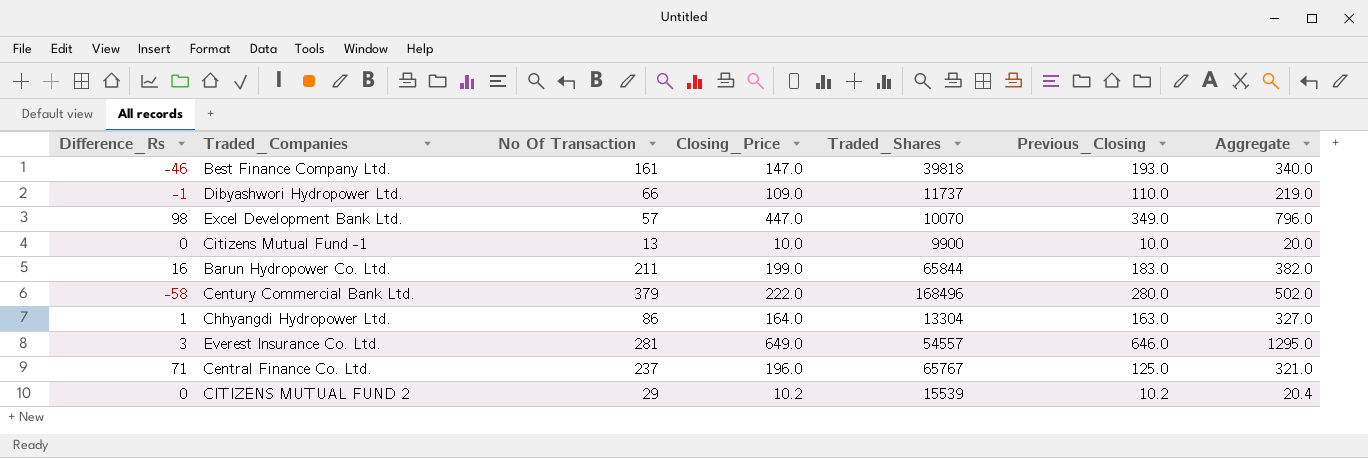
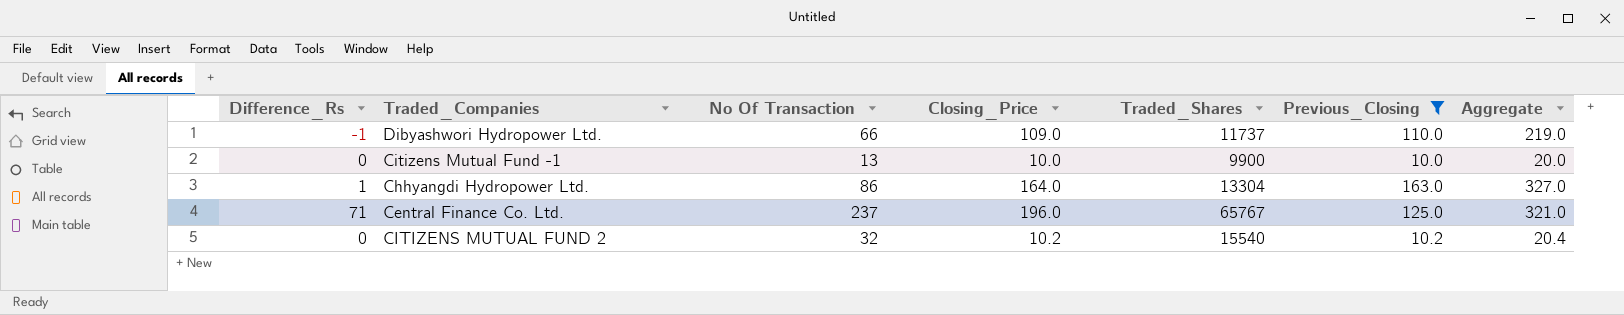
filter: none -> Previous_Closing <= 163.0
CITIZENS MUTUAL FUND 2 | No Of Transaction: 29 -> 32
CITIZENS MUTUAL FUND 2 | Traded_Shares: 15539 -> 15540

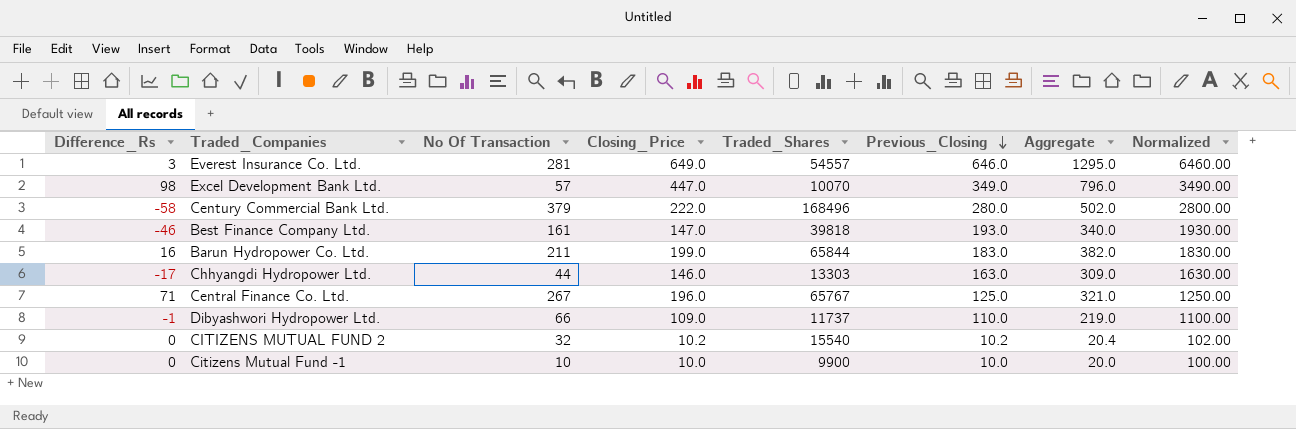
filter: Previous_Closing <= 163.0 -> none
row order: none -> Previous_Closing descending
column Normalized | formula: none -> [Previous_Closing] * 10
Chhyangdi Hydropower Ltd. | Difference_Rs: 1 -> -17
Chhyangdi Hydropower Ltd. | No Of Transaction: 86 -> 44
Chhyangdi Hydropower Ltd. | Closing_Price: 164.0 -> 146.0
Chhyangdi Hydropower Ltd. | Traded_Shares: 13304 -> 13303
Chhyangdi Hydropower Ltd. | Aggregate: 327.0 -> 309.0
Central Finance Co. Ltd. | No Of Transaction: 237 -> 267
Citizens Mutual Fund -1 | No Of Transaction: 13 -> 10

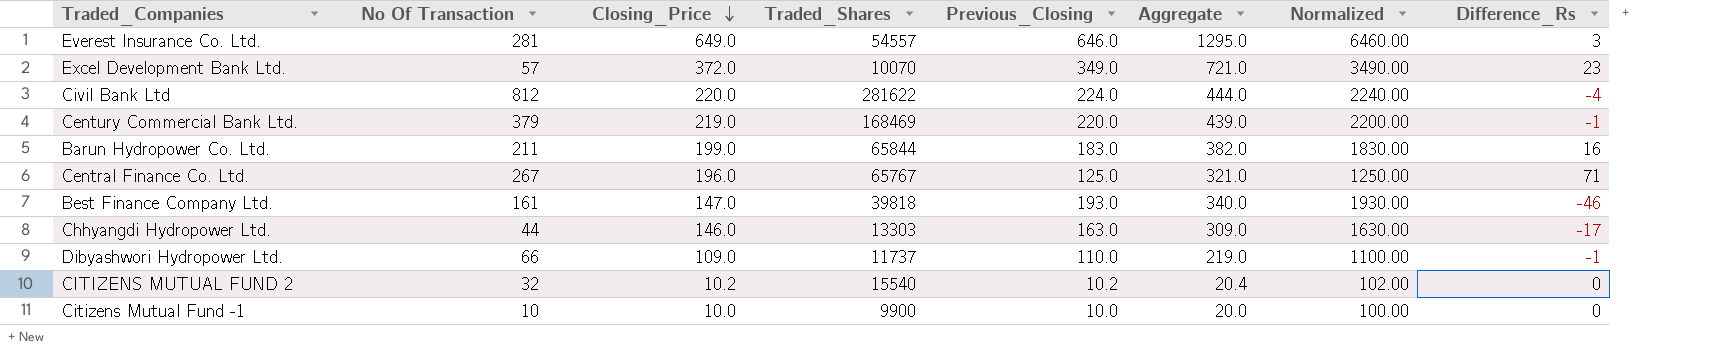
row order: Previous_Closing descending -> Closing_Price descending
column Difference_Rs | position: 1 -> 8
Excel Development Bank Ltd. | Closing_Price: 447.0 -> 372.0
Excel Development Bank Ltd. | Aggregate: 796.0 -> 721.0
Excel Development Bank Ltd. | Difference_Rs: 98 -> 23
row Civil Bank Ltd: none -> 812 | 220.0 | 281622 | 224.0 | 444.0 | 2240.00 | -4
Century Commercial Bank Ltd. | Closing_Price: 222.0 -> 219.0
Century Commercial Bank Ltd. | Traded_Shares: 168496 -> 168469
Century Commercial Bank Ltd. | Previous_Closing: 280.0 -> 220.0
Century Commercial Bank Ltd. | Aggregate: 502.0 -> 439.0
Century Commercial Bank Ltd. | Normalized: 2800.00 -> 2200.00
Century Commercial Bank Ltd. | Difference_Rs: -58 -> -1

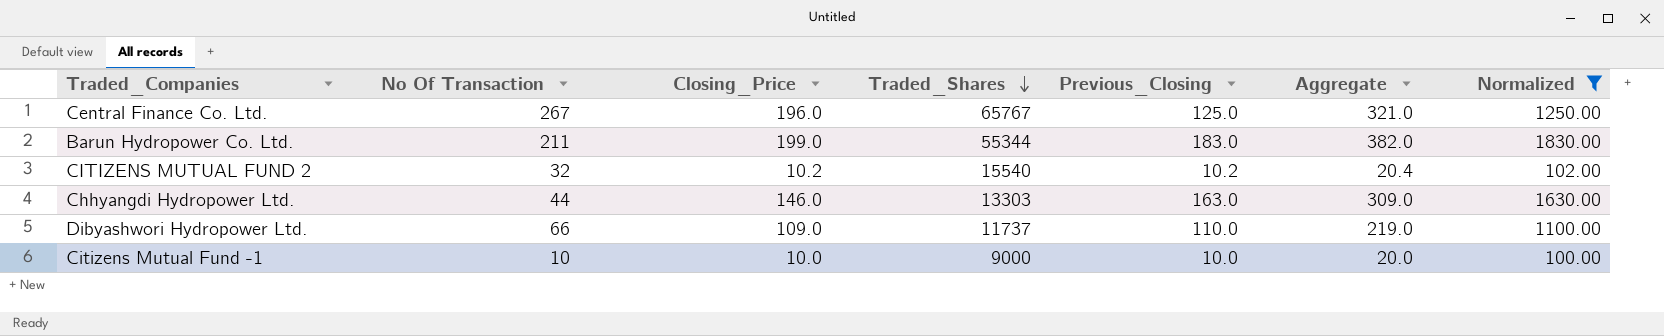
filter: none -> Normalized <= 1830.00
row order: Closing_Price descending -> Traded_Shares descending
column Difference_Rs | formula: [Closing_Price] - [Previous_Closing] -> none
Barun Hydropower Co. Ltd. | Traded_Shares: 65844 -> 55344
Citizens Mutual Fund -1 | Traded_Shares: 9900 -> 9000

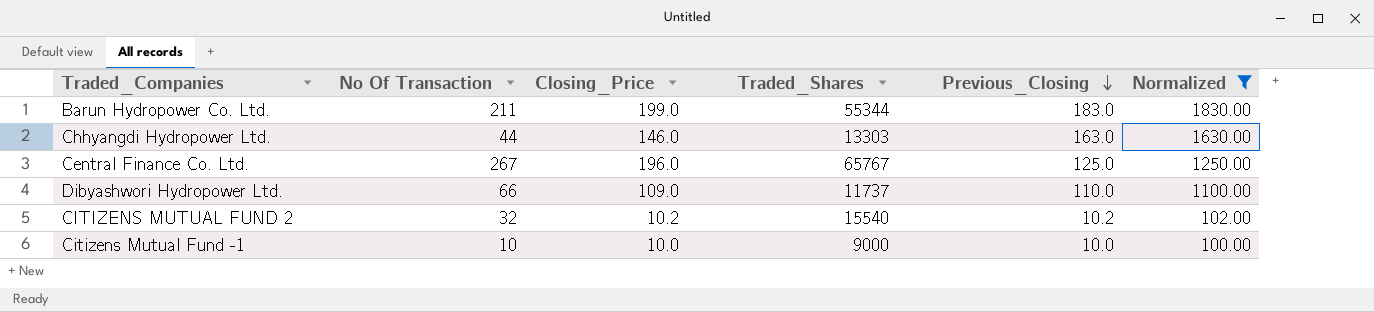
row order: Traded_Shares descending -> Previous_Closing descending
column Aggregate | formula: [Closing_Price] + [Previous_Closing] -> none

